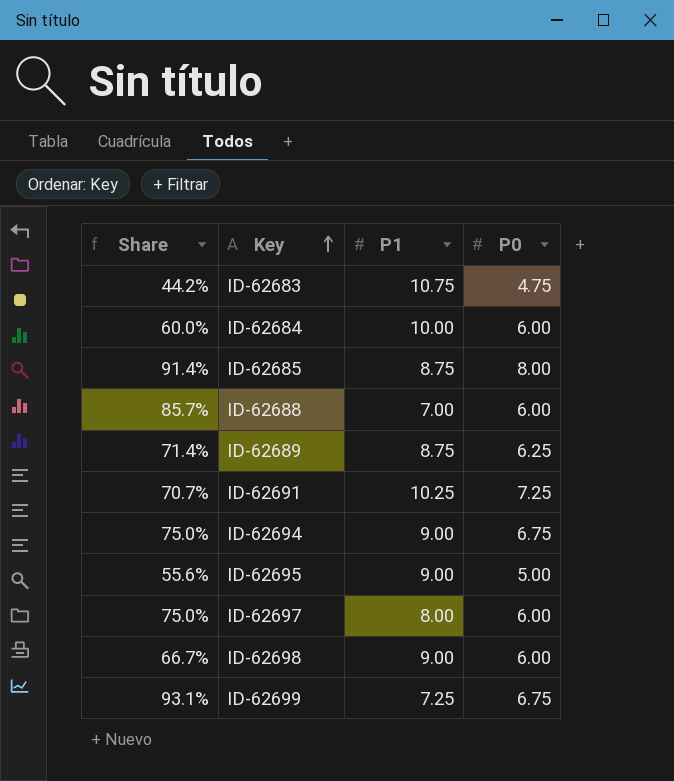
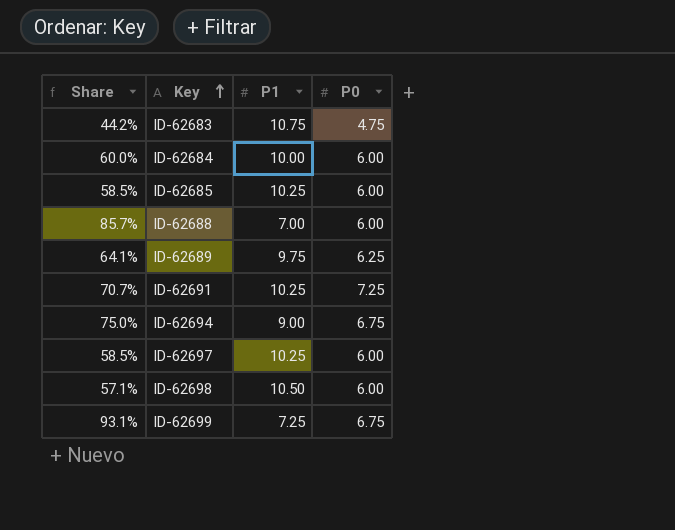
row ID-62695: 55.6% | 9.00 | 5.00 -> none
ID-62685 | Share: 91.4% -> 58.5%
ID-62685 | P1: 8.75 -> 10.25
ID-62685 | P0: 8.00 -> 6.00
ID-62689 | Share: 71.4% -> 64.1%
ID-62689 | P1: 8.75 -> 9.75
ID-62697 | Share: 75.0% -> 58.5%
ID-62697 | P1: 8.00 -> 10.25
ID-62698 | Share: 66.7% -> 57.1%
ID-62698 | P1: 9.00 -> 10.50

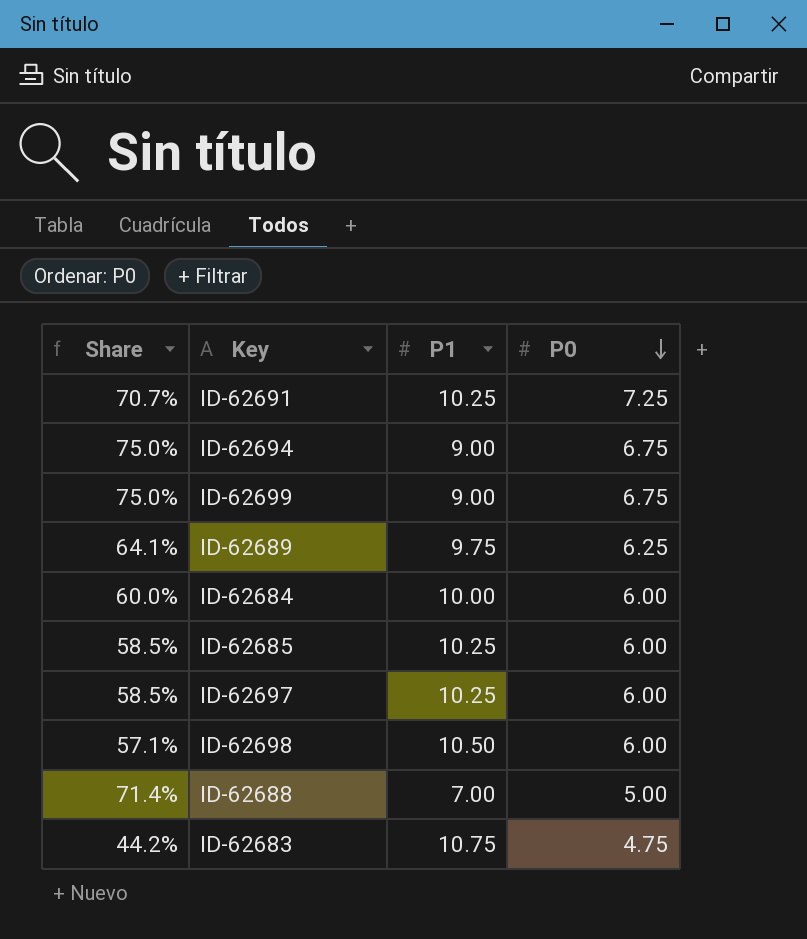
row order: Key ascending -> P0 descending
ID-62699 | Share: 93.1% -> 75.0%
ID-62699 | P1: 7.25 -> 9.00
ID-62688 | Share: 85.7% -> 71.4%
ID-62688 | P0: 6.00 -> 5.00

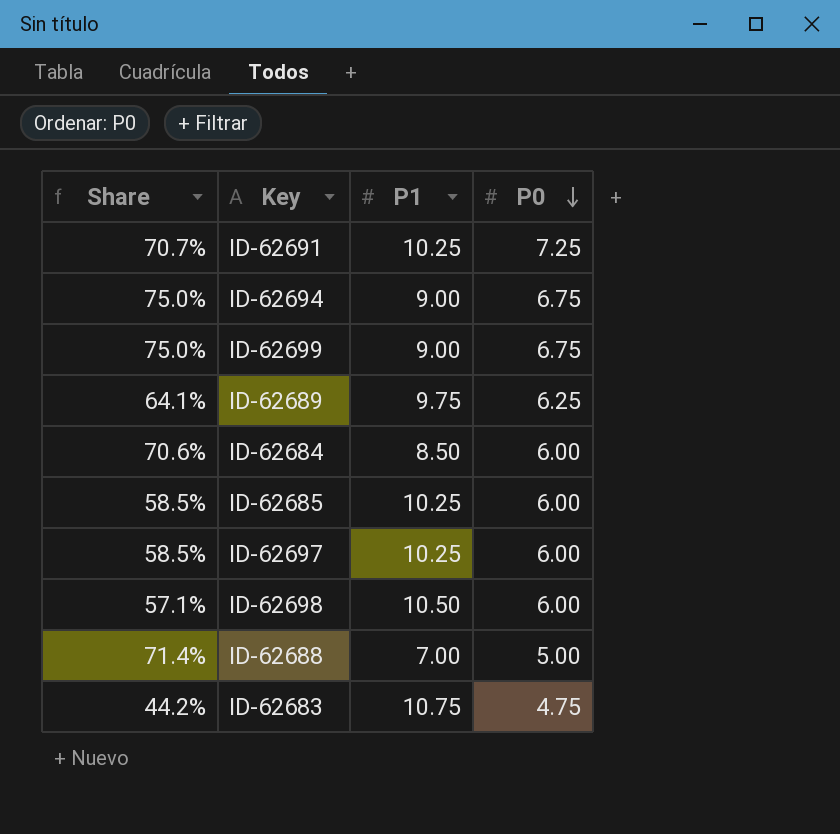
ID-62684 | Share: 60.0% -> 70.6%
ID-62684 | P1: 10.00 -> 8.50

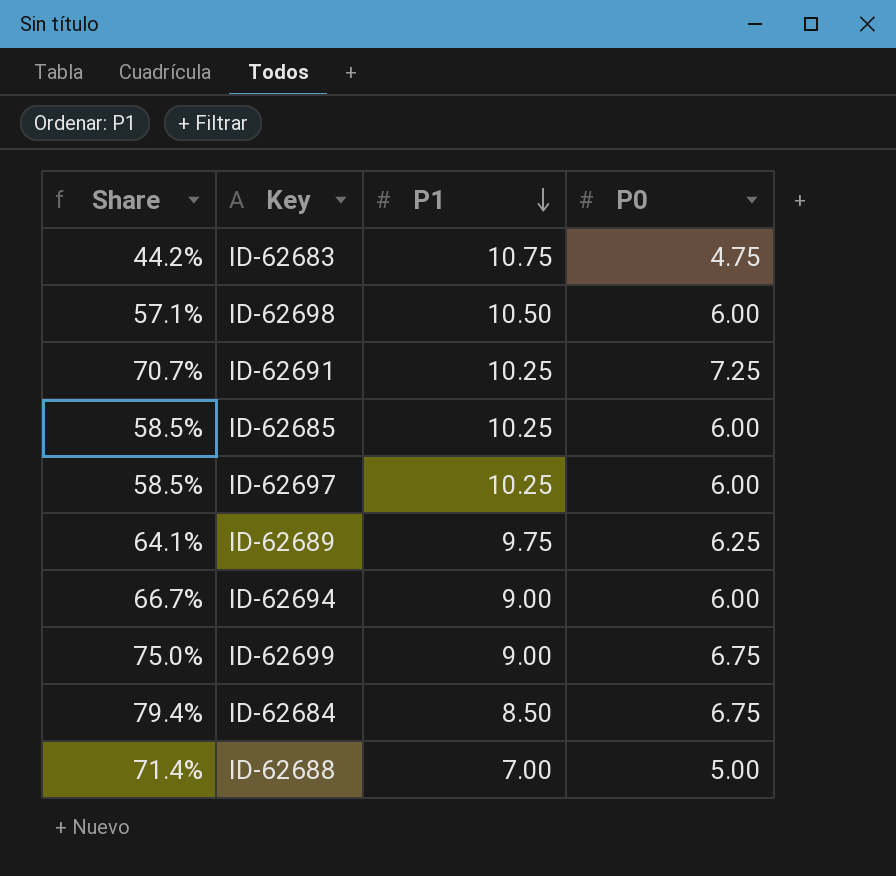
row order: P0 descending -> P1 descending
ID-62694 | Share: 75.0% -> 66.7%
ID-62694 | P0: 6.75 -> 6.00
ID-62684 | Share: 70.6% -> 79.4%
ID-62684 | P0: 6.00 -> 6.75

